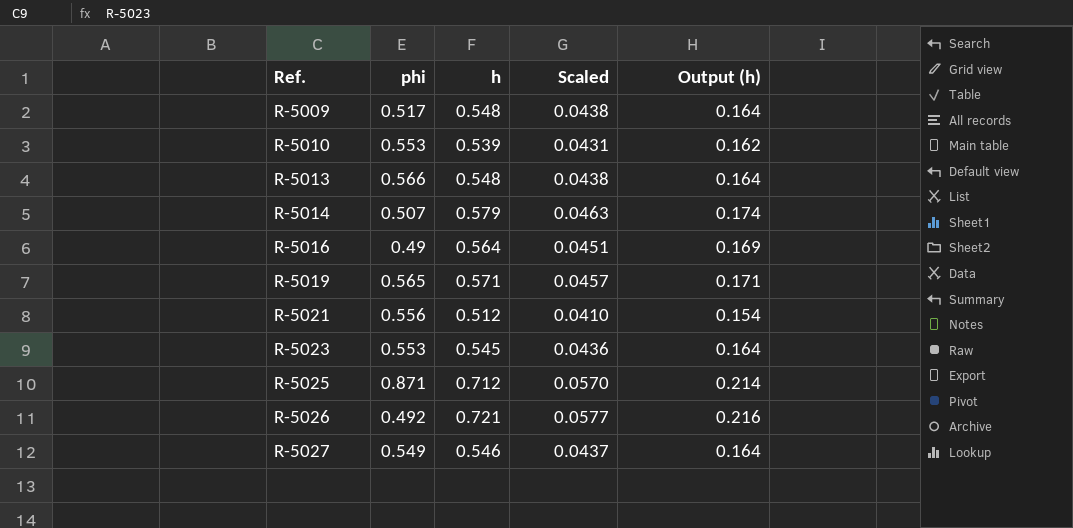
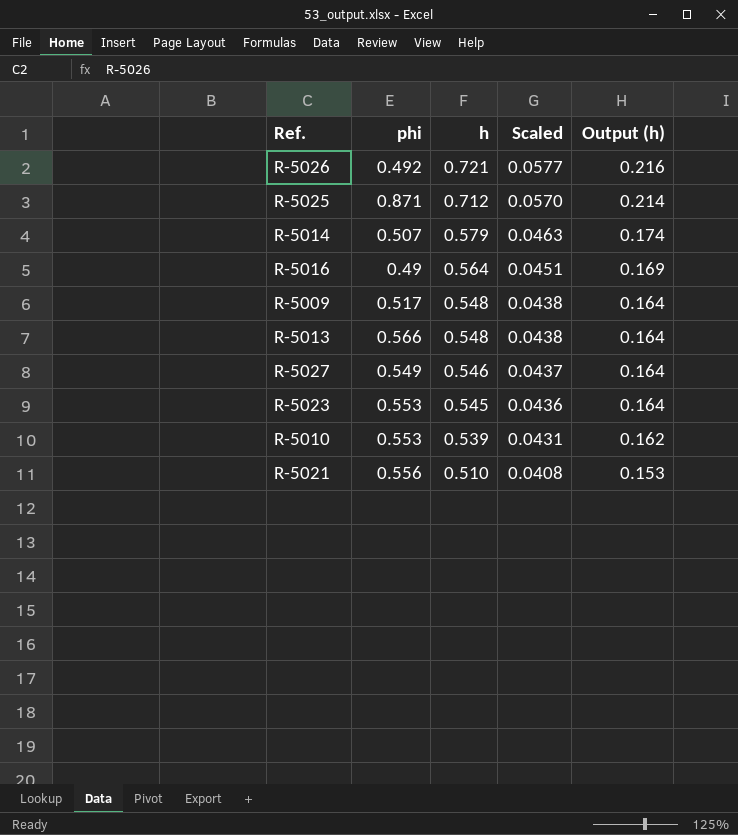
row order: Ref. ascending -> h descending
row R-5019: 0.565 | 0.571 | 0.0457 | 0.171 -> none
R-5021 | h: 0.512 -> 0.510
R-5021 | Scaled: 0.0410 -> 0.0408
R-5021 | Output (h): 0.154 -> 0.153

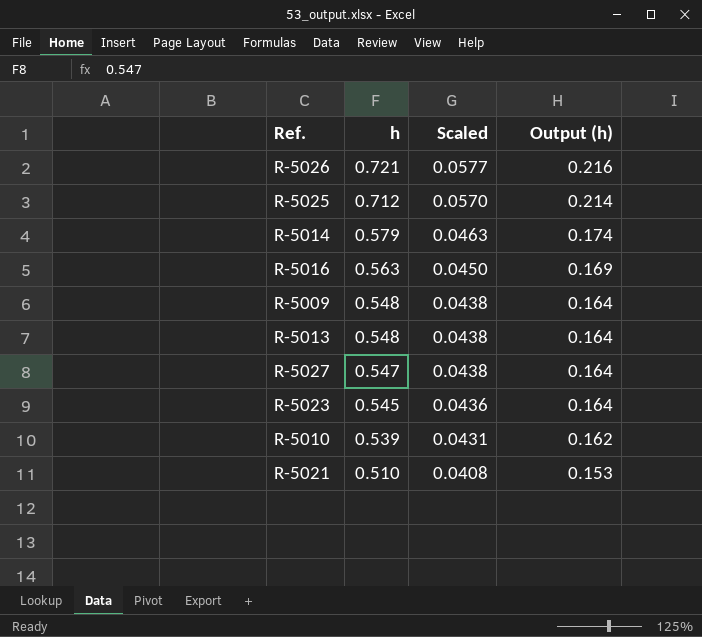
column phi | position: 2 -> none
R-5016 | h: 0.564 -> 0.563
R-5016 | Scaled: 0.0451 -> 0.0450
R-5027 | h: 0.546 -> 0.547
R-5027 | Scaled: 0.0437 -> 0.0438

